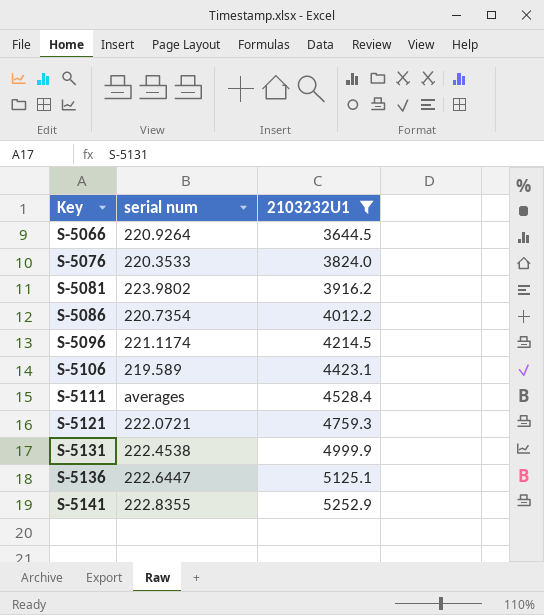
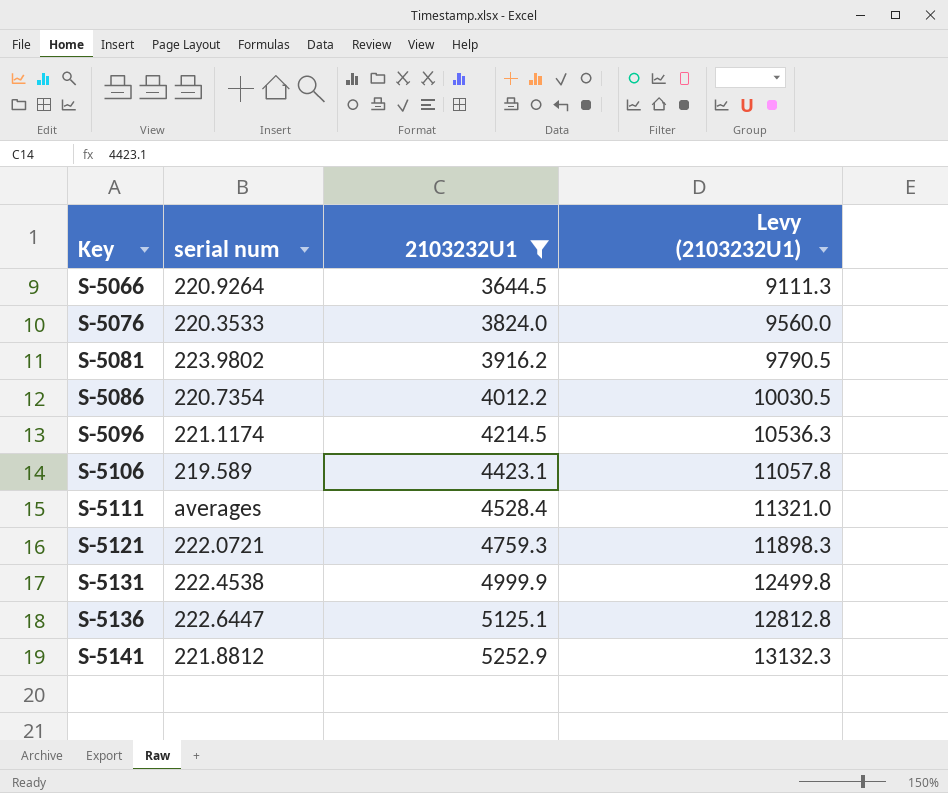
column Levy (2103232U1) | formula: none -> [2103232U1] * 2.5
S-5141 | serial num: 222.8355 -> 221.8812

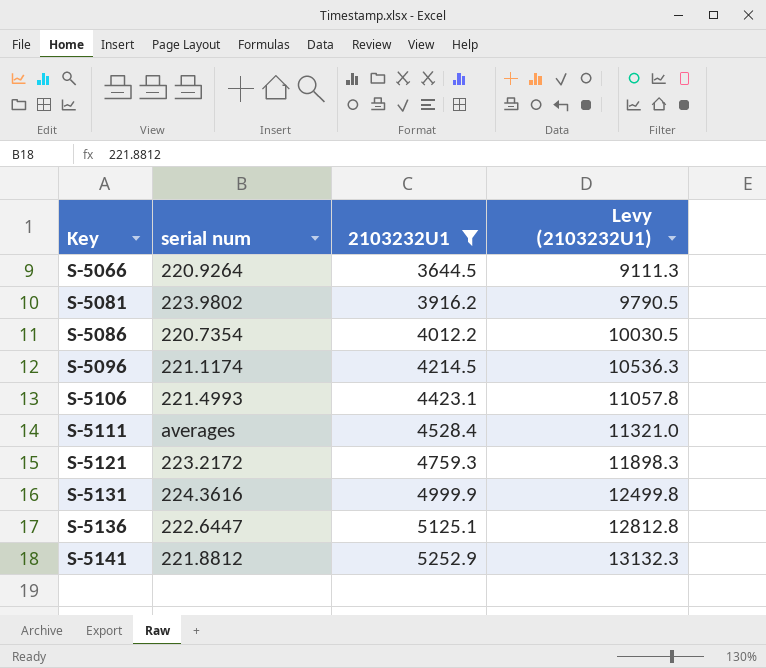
row S-5076: 220.3533 | 3824.0 | 9560.0 -> none
S-5106 | serial num: 219.589 -> 221.4993
S-5121 | serial num: 222.0721 -> 223.2172
S-5131 | serial num: 222.4538 -> 224.3616

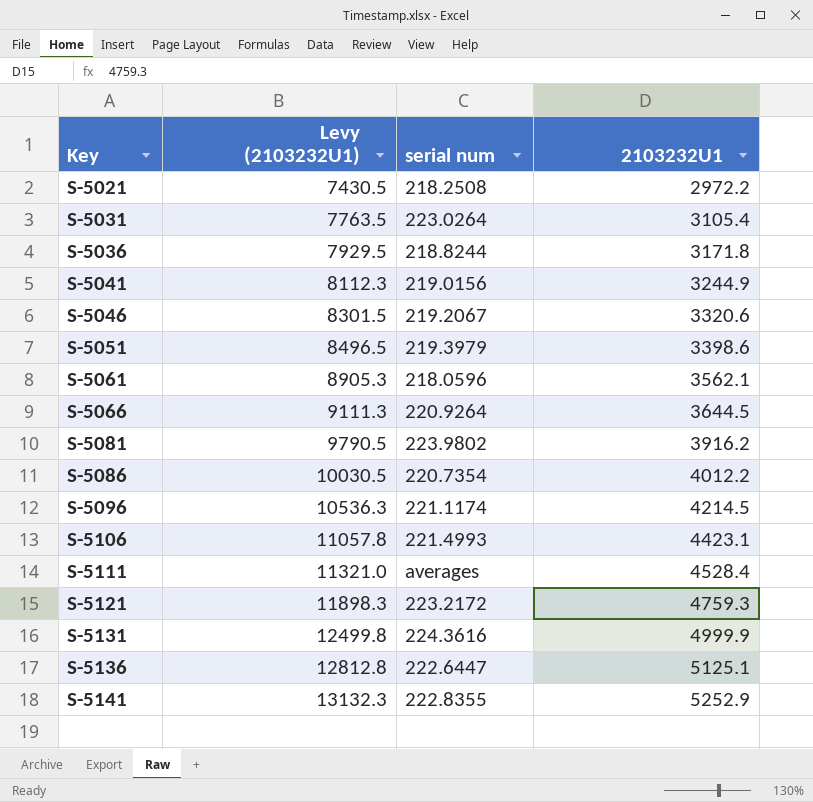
filter: 2103232U1 >= 3644.5 -> none
column Levy (2103232U1) | position: 4 -> 2
S-5141 | serial num: 221.8812 -> 222.8355

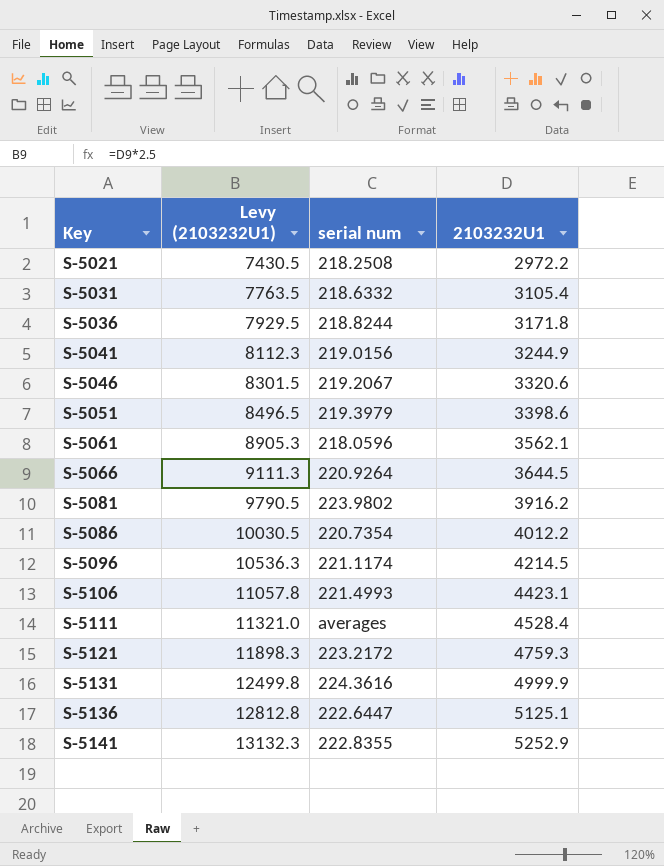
S-5031 | serial num: 223.0264 -> 218.6332

